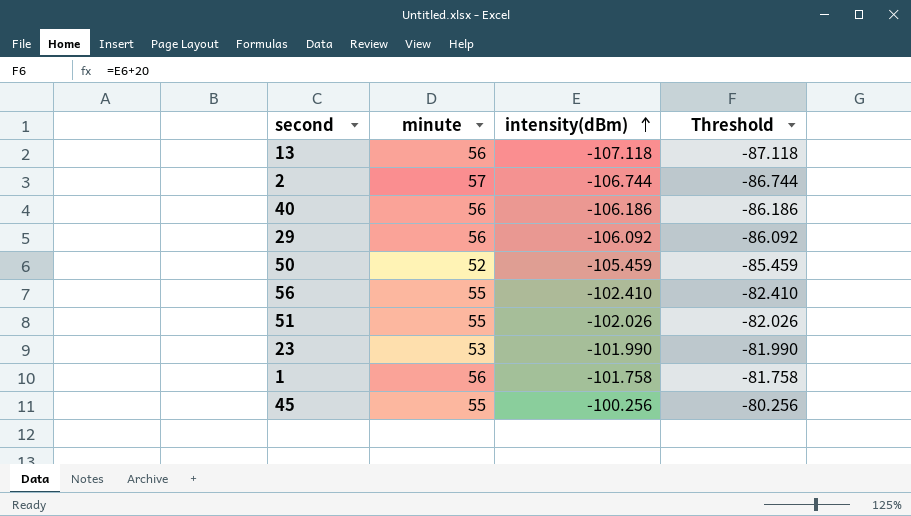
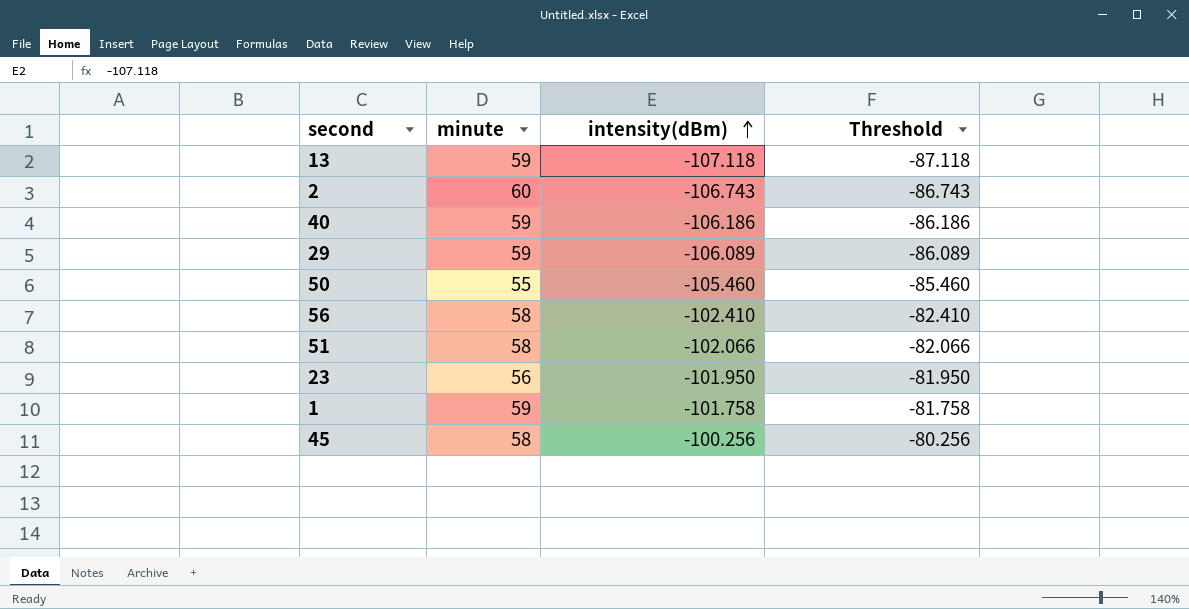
13 | minute: 56 -> 59
2 | minute: 57 -> 60
2 | intensity(dBm): -106.744 -> -106.743
2 | Threshold: -86.744 -> -86.743
40 | minute: 56 -> 59
29 | minute: 56 -> 59
29 | intensity(dBm): -106.092 -> -106.089
29 | Threshold: -86.092 -> -86.089
50 | minute: 52 -> 55
50 | intensity(dBm): -105.459 -> -105.460
50 | Threshold: -85.459 -> -85.460
56 | minute: 55 -> 58
51 | minute: 55 -> 58
51 | intensity(dBm): -102.026 -> -102.066
51 | Threshold: -82.026 -> -82.066
23 | minute: 53 -> 56
23 | intensity(dBm): -101.990 -> -101.950
23 | Threshold: -81.990 -> -81.950
1 | minute: 56 -> 59
45 | minute: 55 -> 58

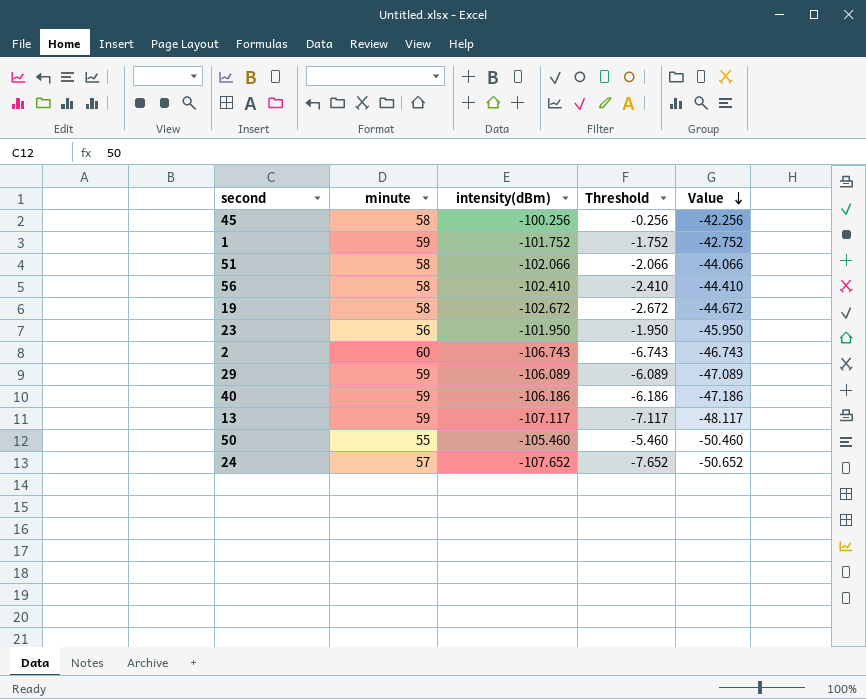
row order: intensity(dBm) ascending -> Value descending
column Threshold | formula: [intensity(dBm)] + 20 -> [intensity(dBm)] + 100
column Value | formula: none -> [minute] + [intensity(dBm)]
1 | intensity(dBm): -101.758 -> -101.752
row 19: none -> 58 | -102.672 | -2.672 | -44.672
13 | intensity(dBm): -107.118 -> -107.117
row 24: none -> 57 | -107.652 | -7.652 | -50.652

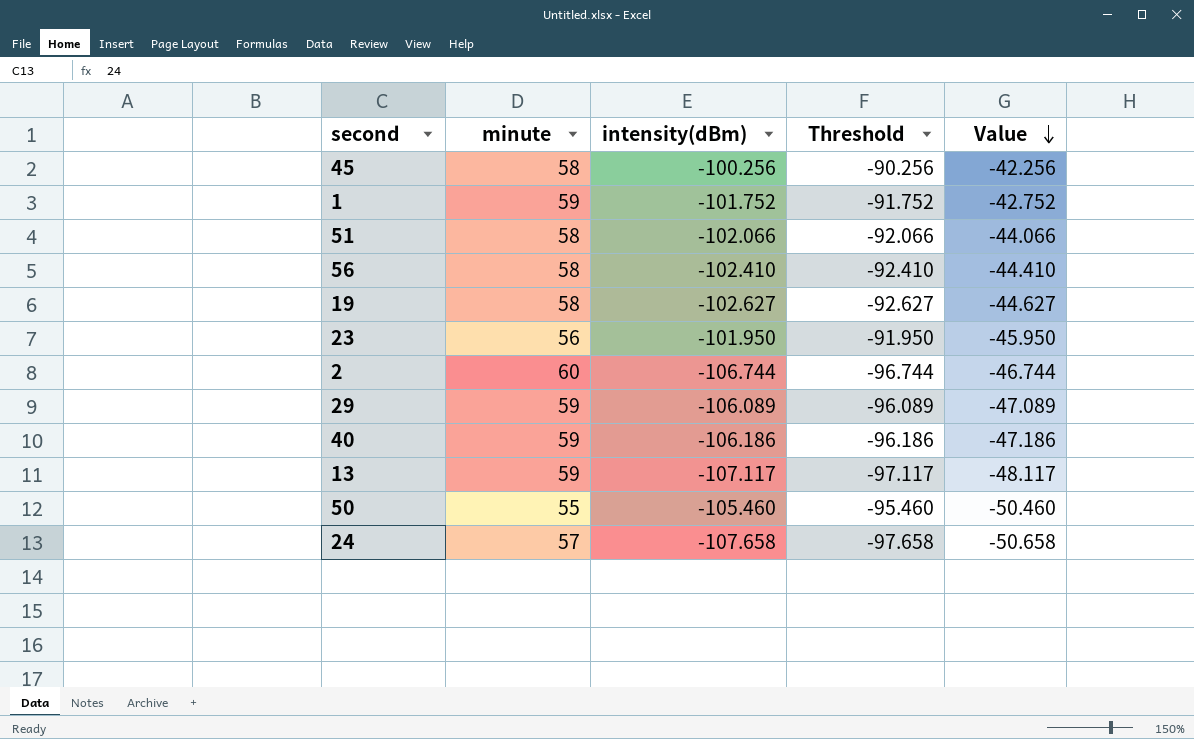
column Threshold | formula: [intensity(dBm)] + 100 -> [intensity(dBm)] + 10
19 | intensity(dBm): -102.672 -> -102.627
19 | Value: -44.672 -> -44.627
2 | intensity(dBm): -106.743 -> -106.744
2 | Value: -46.743 -> -46.744
24 | intensity(dBm): -107.652 -> -107.658
24 | Value: -50.652 -> -50.658

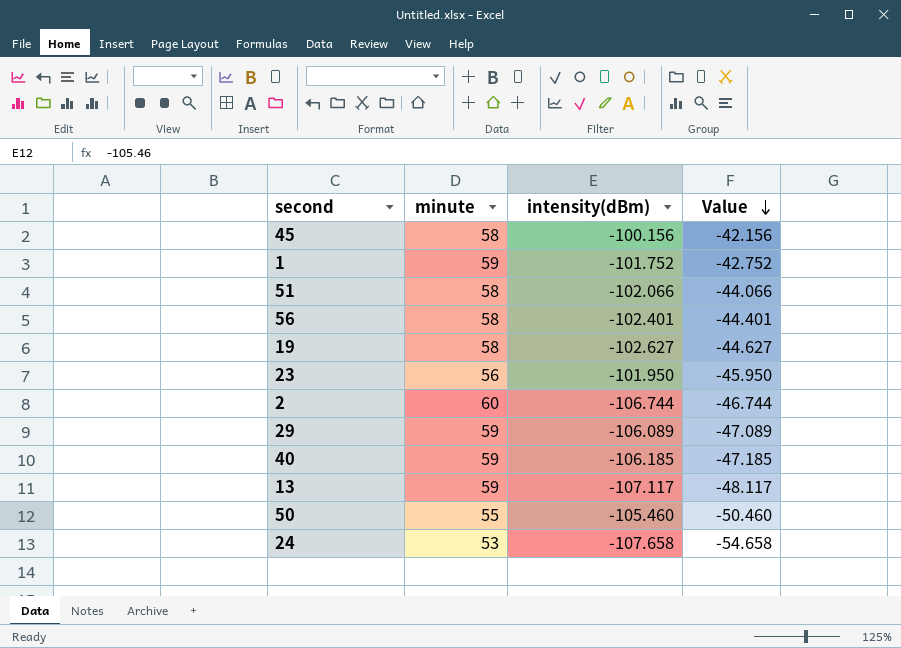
column Threshold | formula: [intensity(dBm)] + 10 -> none
45 | intensity(dBm): -100.256 -> -100.156
45 | Value: -42.256 -> -42.156
56 | intensity(dBm): -102.410 -> -102.401
56 | Value: -44.410 -> -44.401
40 | intensity(dBm): -106.186 -> -106.185
40 | Value: -47.186 -> -47.185
24 | minute: 57 -> 53
24 | Value: -50.658 -> -54.658

